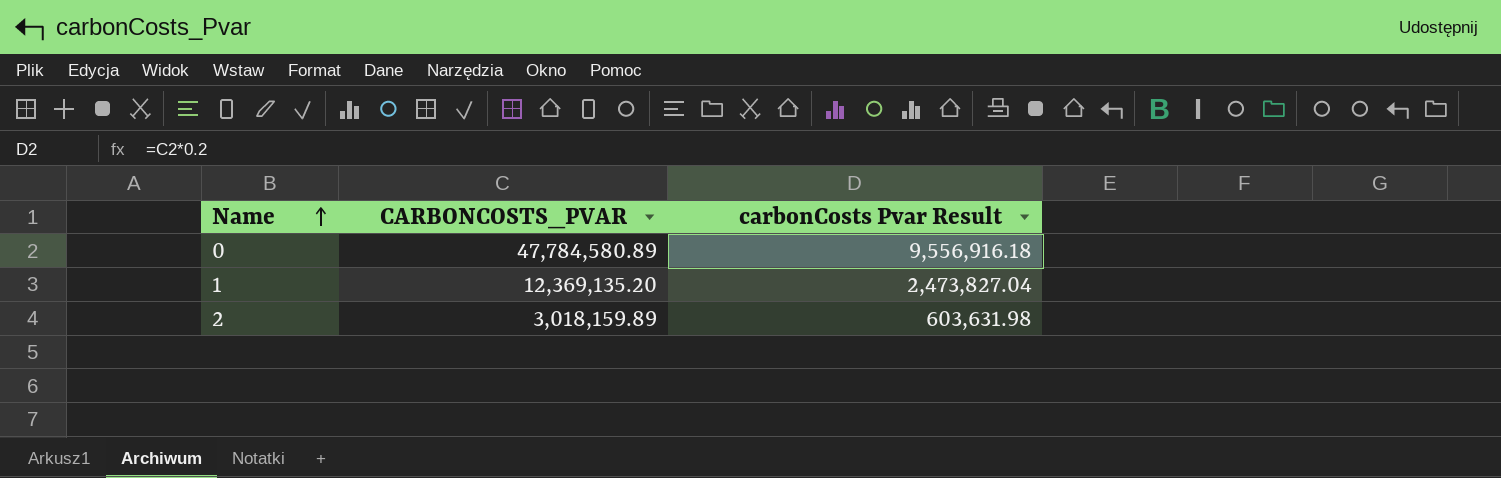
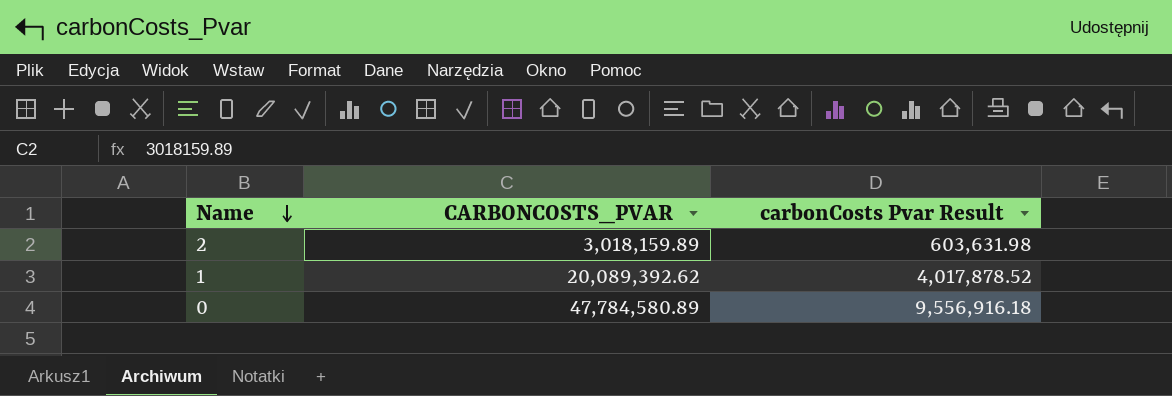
row order: Name ascending -> Name descending
1 | CARBONCOSTS_PVAR: 12,369,135.20 -> 20,089,392.62
1 | carbonCosts Pvar Result: 2,473,827.04 -> 4,017,878.52

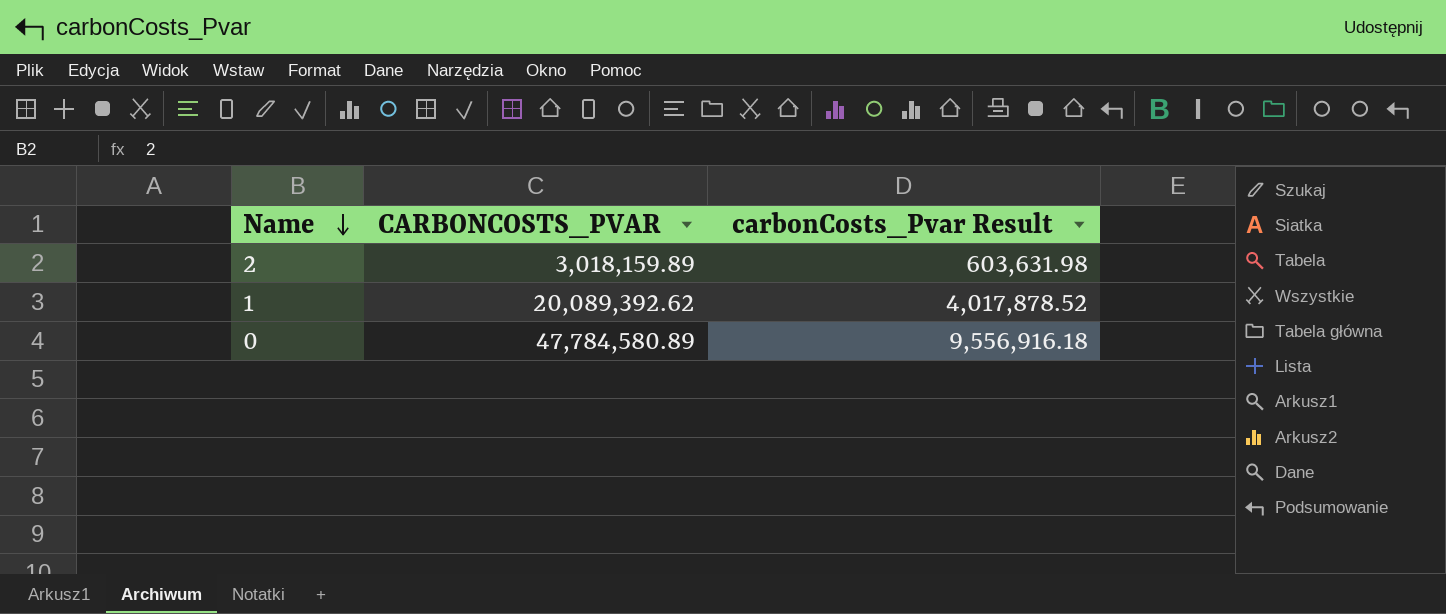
column name: carbonCosts Pvar Result -> carbonCosts_Pvar Result

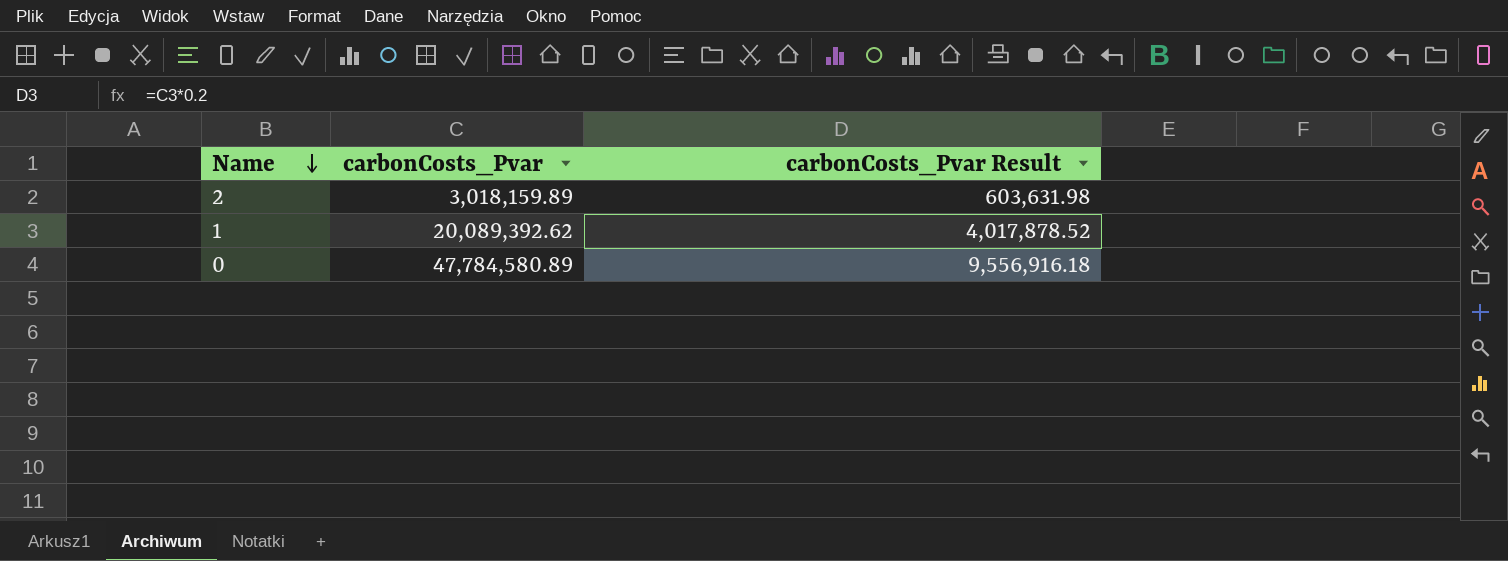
column name: CARBONCOSTS_PVAR -> carbonCosts_Pvar

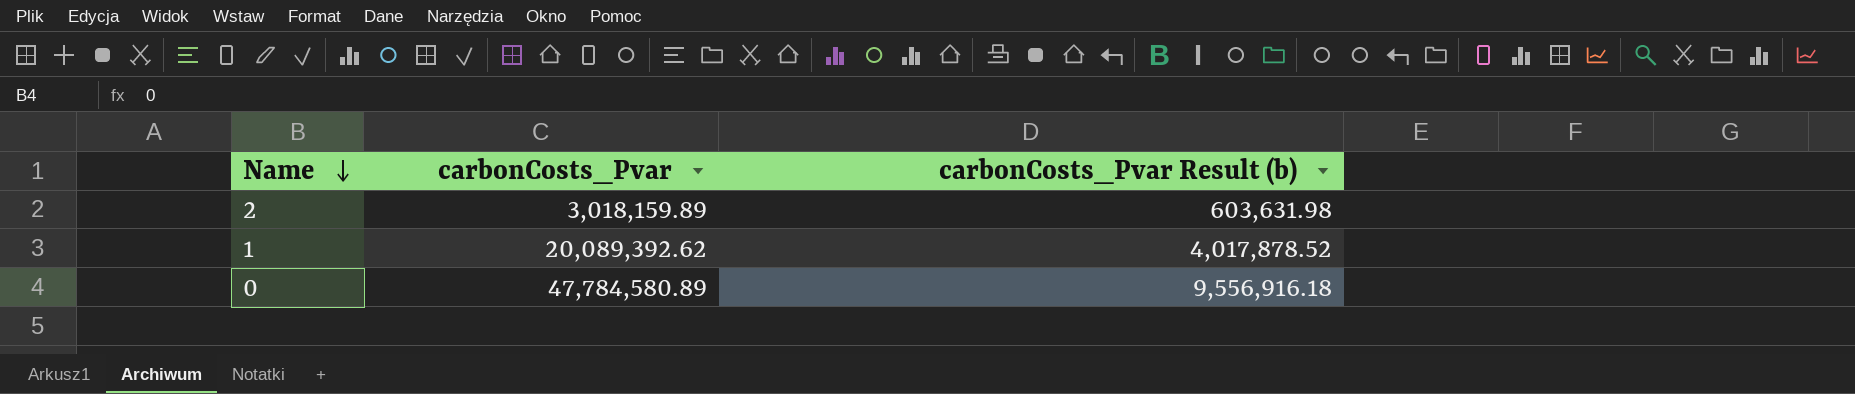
column name: carbonCosts_Pvar Result -> carbonCosts_Pvar Result (b)

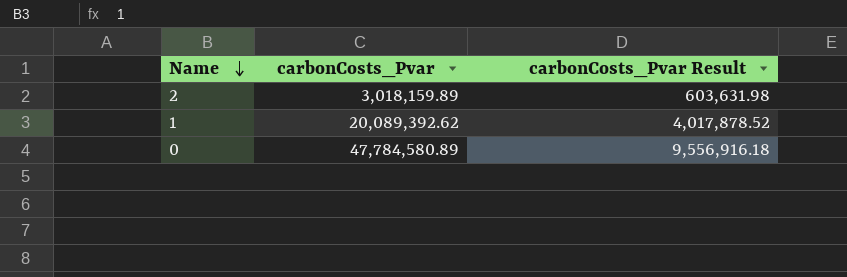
column name: carbonCosts_Pvar Result (b) -> carbonCosts_Pvar Result

